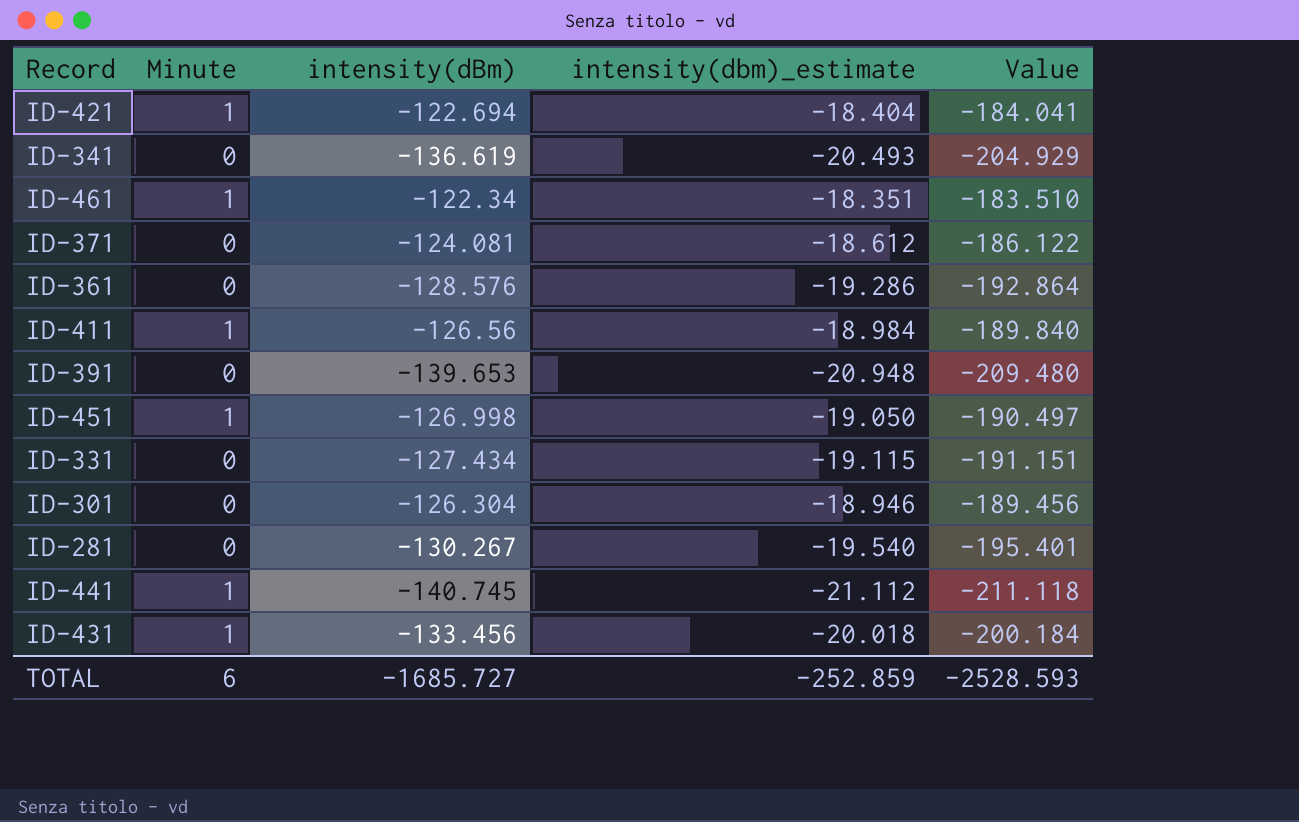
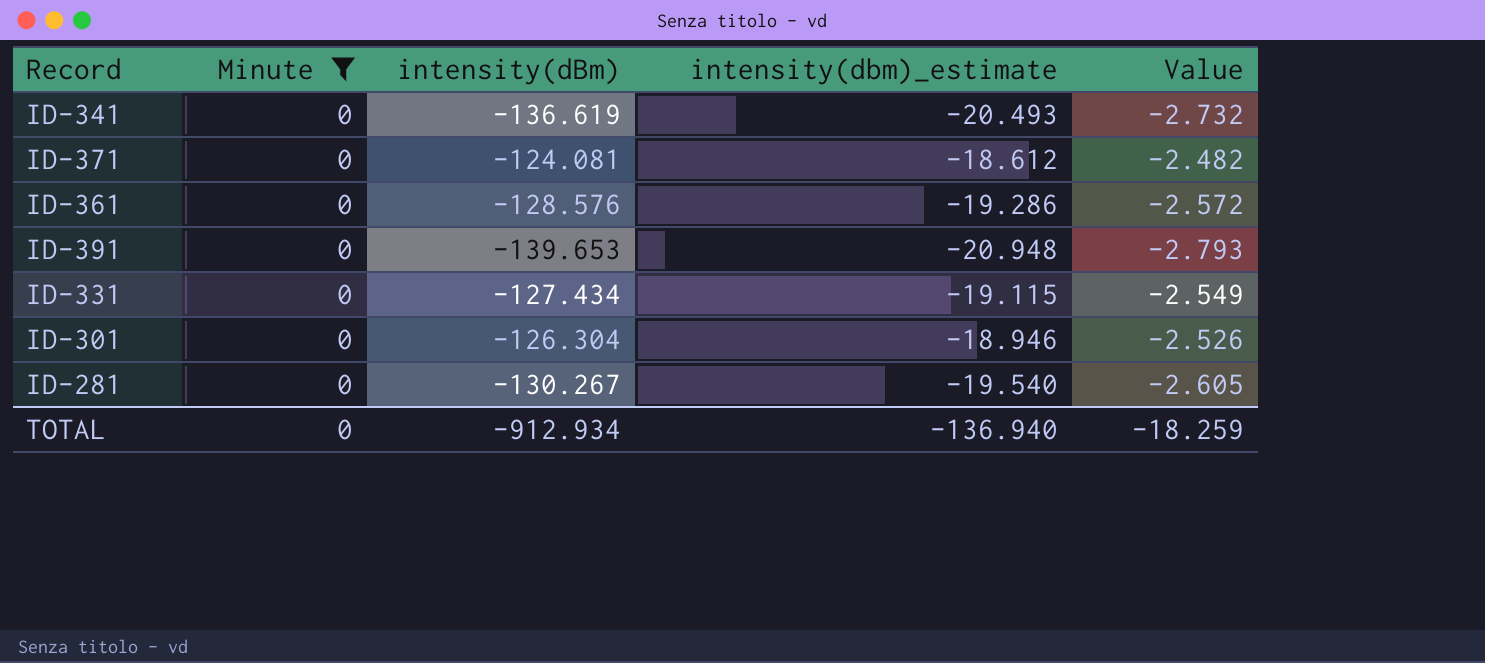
filter: none -> Minute = 0
column Value | formula: [intensity(dBm)] * 1.5 -> [intensity(dBm)] * 0.02
TOTAL | Minute: 6 -> 0
TOTAL | intensity(dBm): -1685.727 -> -912.934
TOTAL | intensity(dbm)_estimate: -252.859 -> -136.940
TOTAL | Value: -2528.593 -> -18.259

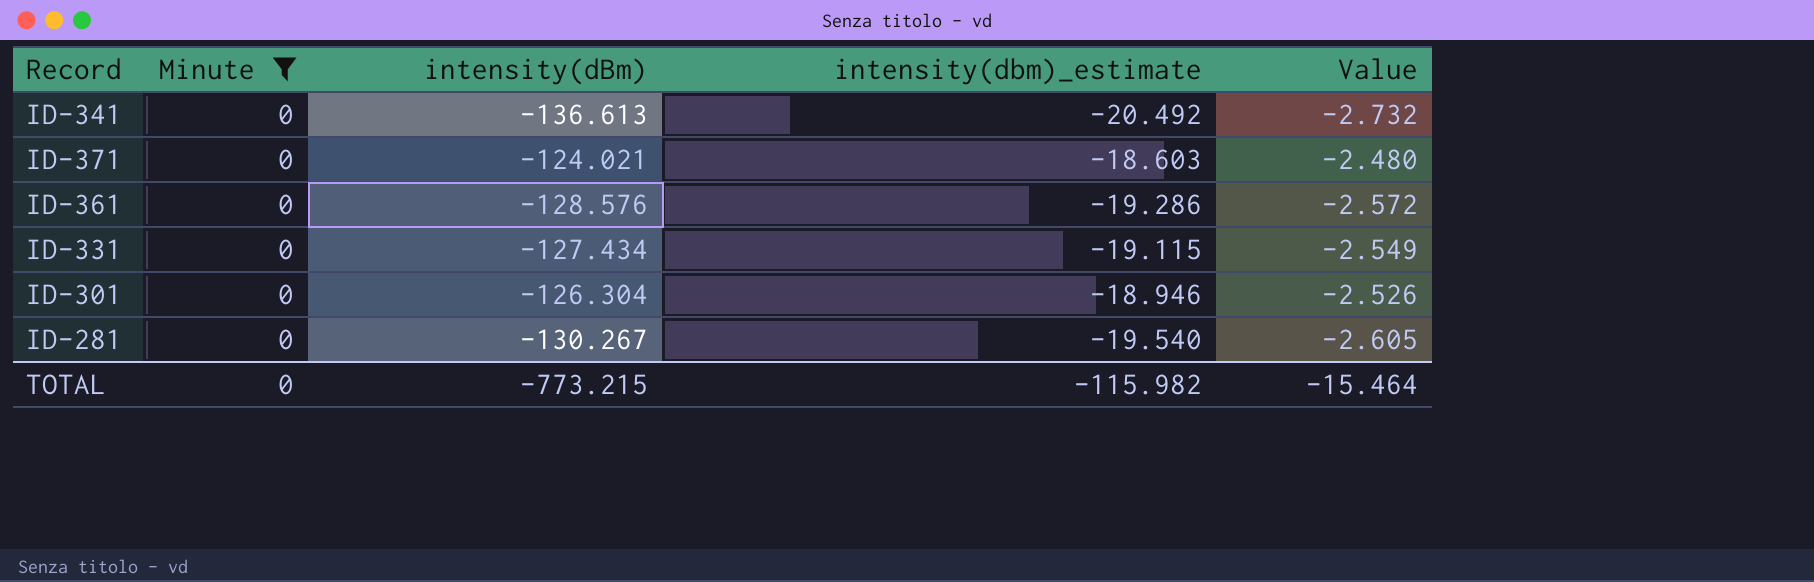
row ID-391: 0 | -139.653 | -20.948 | -2.793 -> none
ID-341 | intensity(dBm): -136.619 -> -136.613
ID-341 | intensity(dbm)_estimate: -20.493 -> -20.492
ID-371 | intensity(dBm): -124.081 -> -124.021
ID-371 | intensity(dbm)_estimate: -18.612 -> -18.603
ID-371 | Value: -2.482 -> -2.480
TOTAL | intensity(dBm): -912.934 -> -773.215
TOTAL | intensity(dbm)_estimate: -136.940 -> -115.982
TOTAL | Value: -18.259 -> -15.464

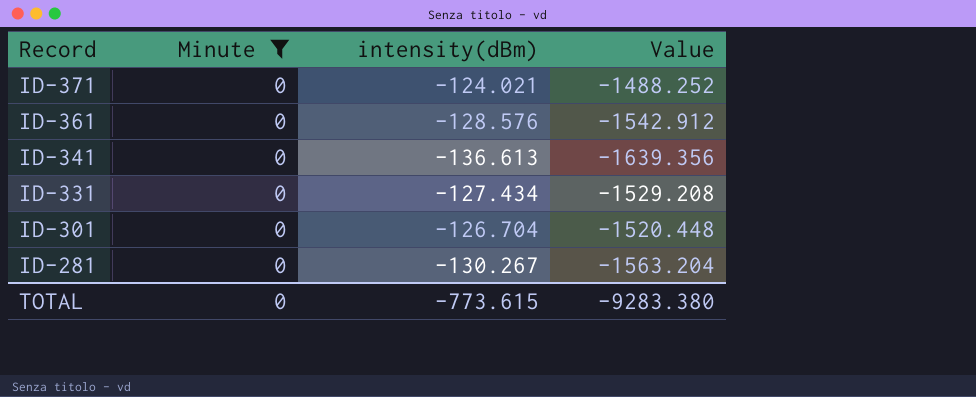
row order: none -> Record descending
column intensity(dbm)_estimate | formula: [intensity(dBm)] * 0.15 -> none
column Value | formula: [intensity(dBm)] * 0.02 -> [intensity(dBm)] * 12
ID-301 | intensity(dBm): -126.304 -> -126.704
TOTAL | intensity(dBm): -773.215 -> -773.615
TOTAL | Value: -15.464 -> -9283.380

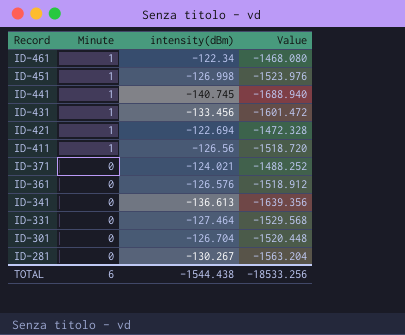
filter: Minute = 0 -> none
ID-361 | intensity(dBm): -128.576 -> -126.576
ID-361 | Value: -1542.912 -> -1518.912
ID-331 | intensity(dBm): -127.434 -> -127.464
ID-331 | Value: -1529.208 -> -1529.568
TOTAL | Minute: 0 -> 6
TOTAL | intensity(dBm): -773.615 -> -1544.438
TOTAL | Value: -9283.380 -> -18533.256

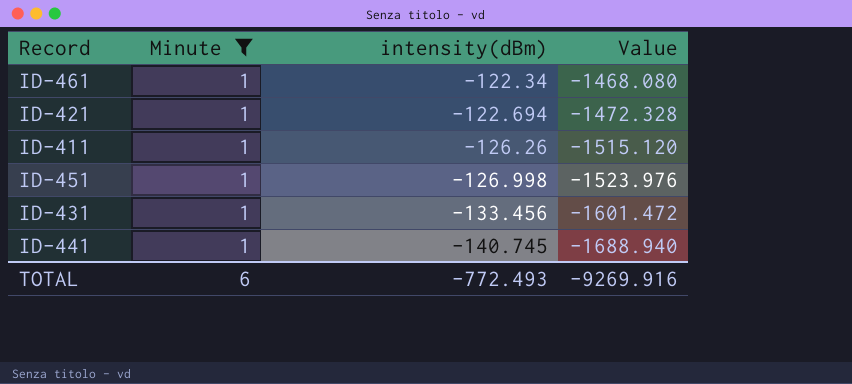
filter: none -> Minute = 1
row order: Record descending -> intensity(dBm) descending
ID-411 | intensity(dBm): -126.56 -> -126.26
ID-411 | Value: -1518.720 -> -1515.120
TOTAL | intensity(dBm): -1544.438 -> -772.493
TOTAL | Value: -18533.256 -> -9269.916

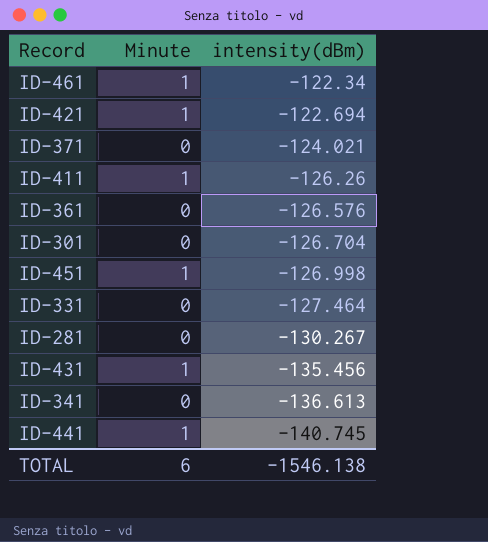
filter: Minute = 1 -> none
column Value | formula: [intensity(dBm)] * 12 -> none
ID-431 | intensity(dBm): -133.456 -> -135.456
TOTAL | intensity(dBm): -772.493 -> -1546.138

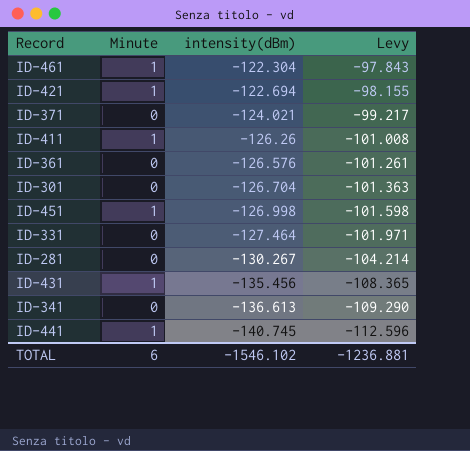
column Levy | formula: none -> [intensity(dBm)] * 0.8
ID-461 | intensity(dBm): -122.34 -> -122.304
TOTAL | intensity(dBm): -1546.138 -> -1546.102

